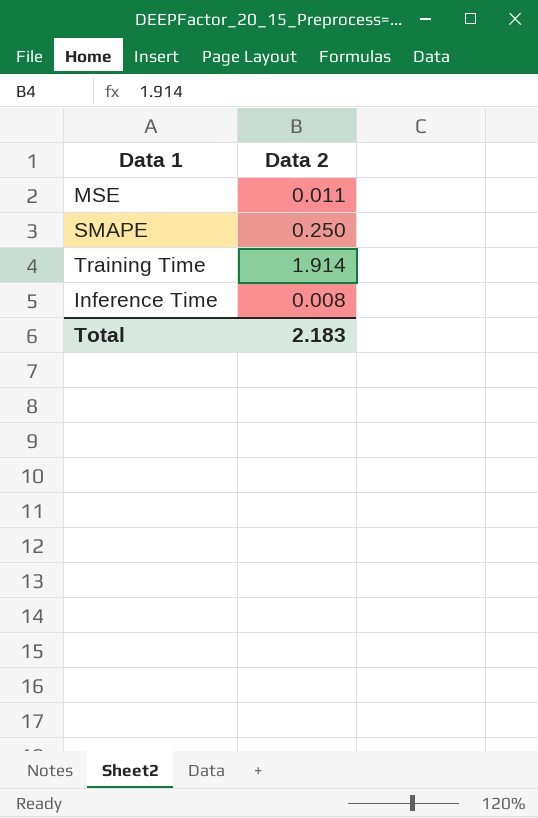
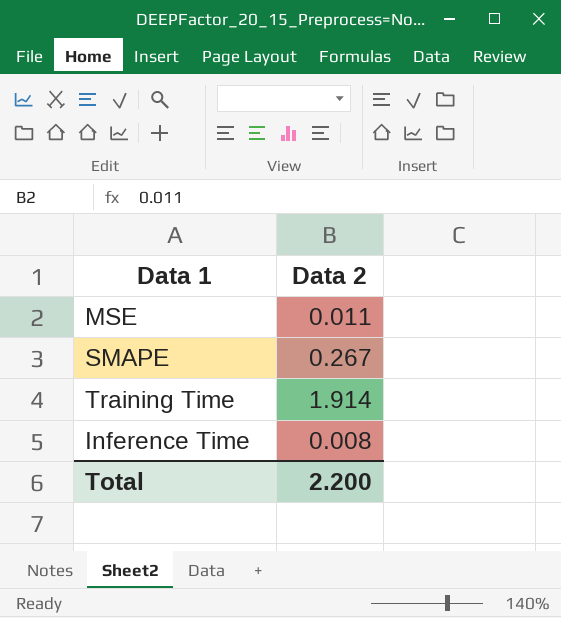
SMAPE | Data 2: 0.250 -> 0.267
Total | Data 2: 2.183 -> 2.200

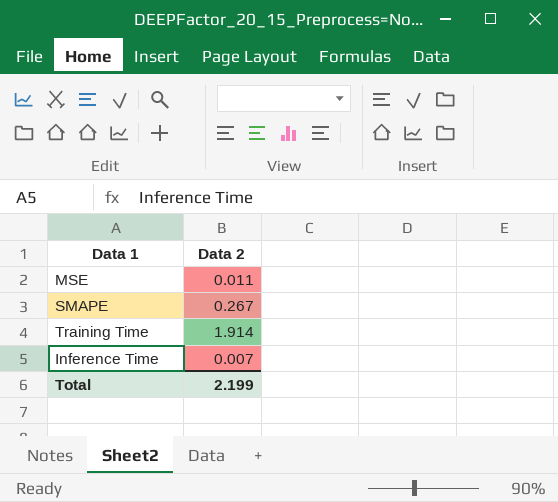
Inference Time | Data 2: 0.008 -> 0.007
Total | Data 2: 2.200 -> 2.199

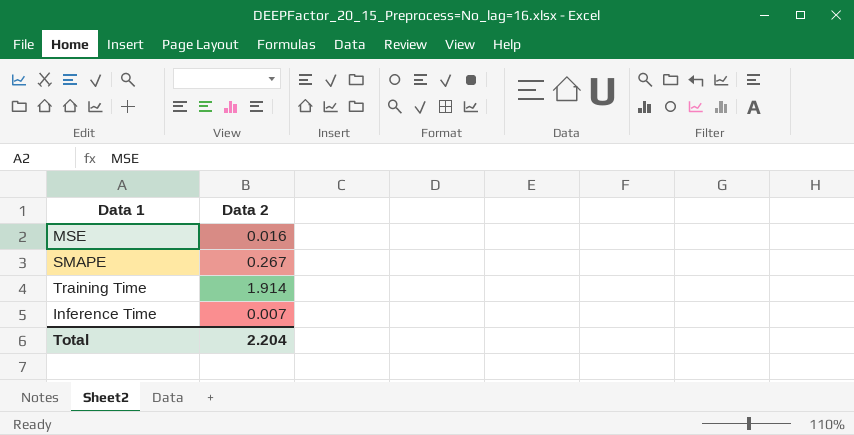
MSE | Data 2: 0.011 -> 0.016
Total | Data 2: 2.199 -> 2.204

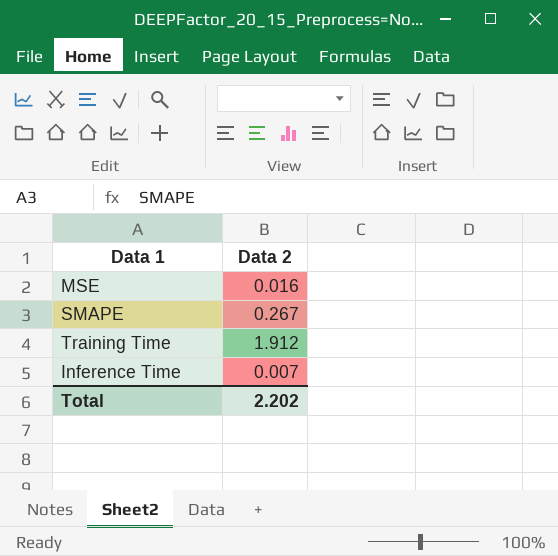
Training Time | Data 2: 1.914 -> 1.912
Total | Data 2: 2.204 -> 2.202

